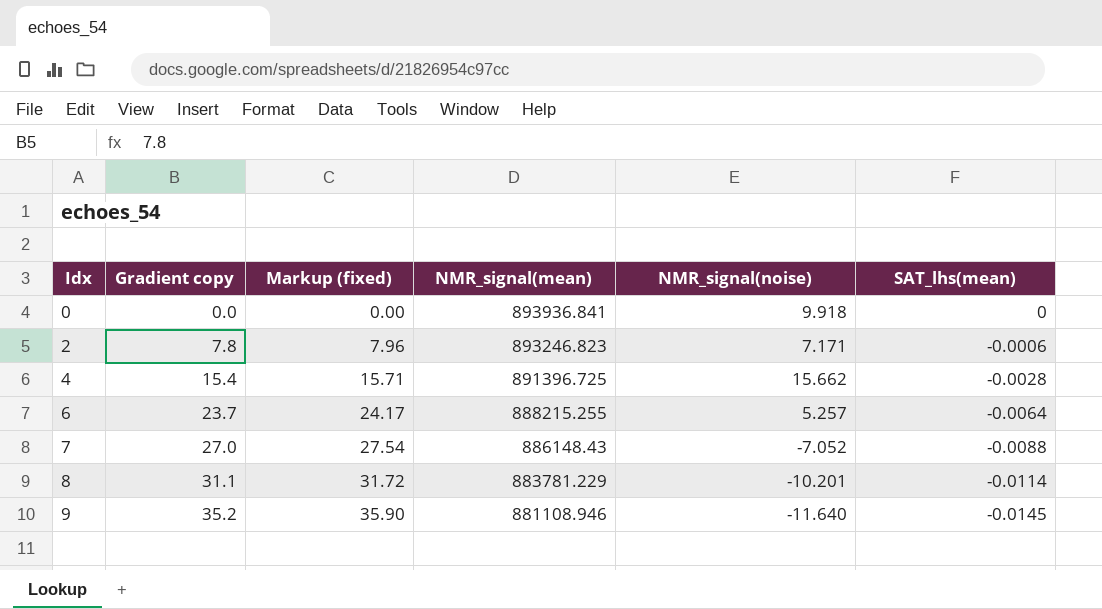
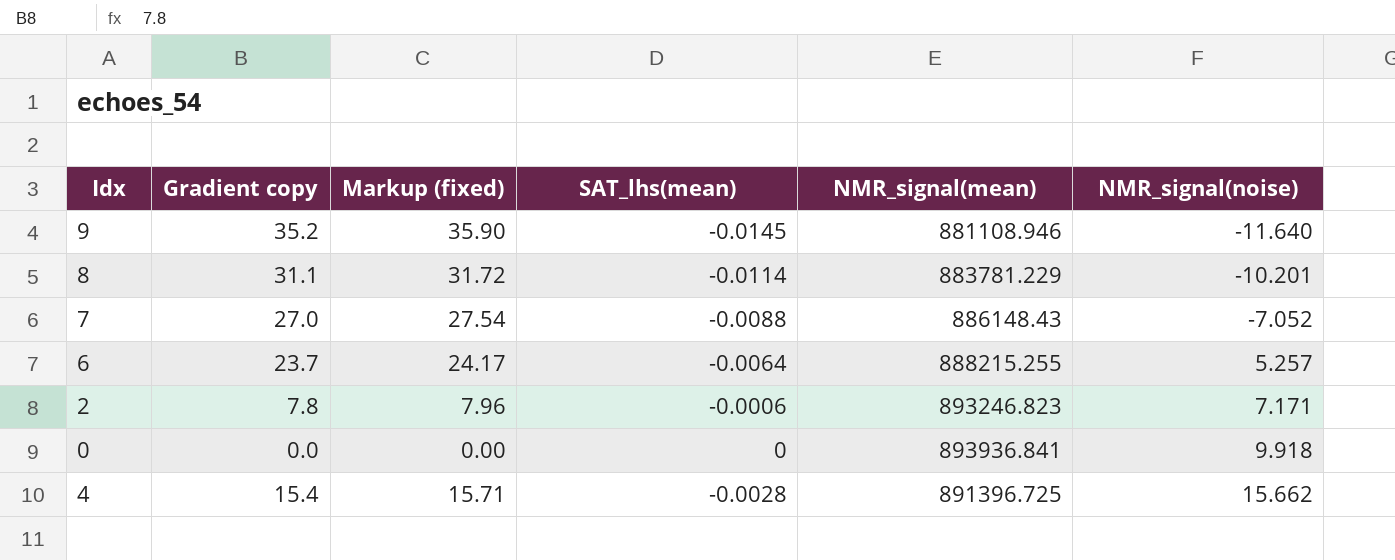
row order: Idx ascending -> NMR_signal(noise) ascending
column SAT_lhs(mean) | position: 6 -> 4

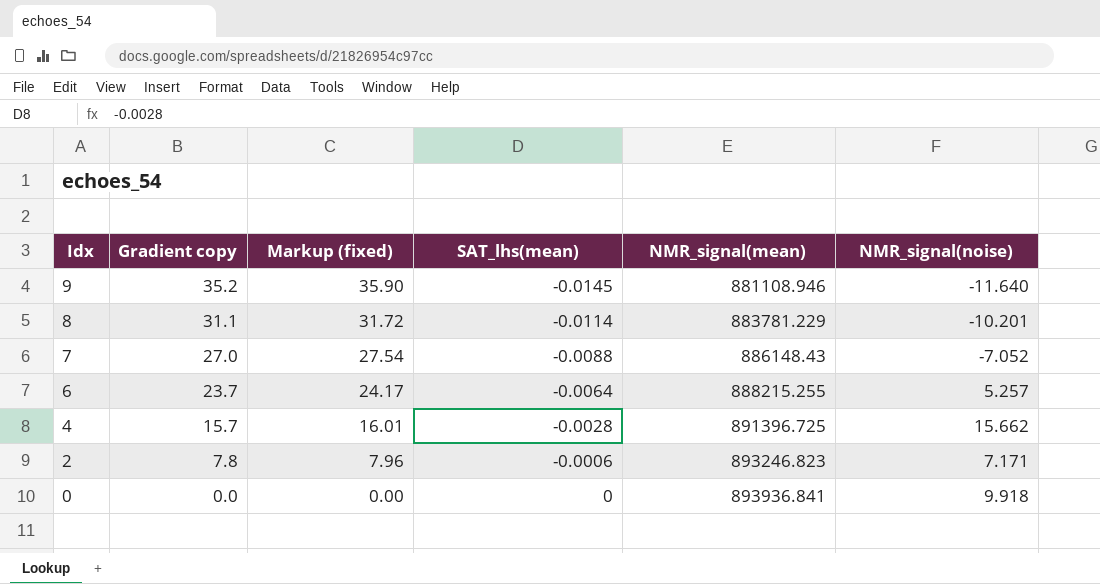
row order: NMR_signal(noise) ascending -> Idx descending
4 | Gradient copy: 15.4 -> 15.7
4 | Markup (fixed): 15.71 -> 16.01

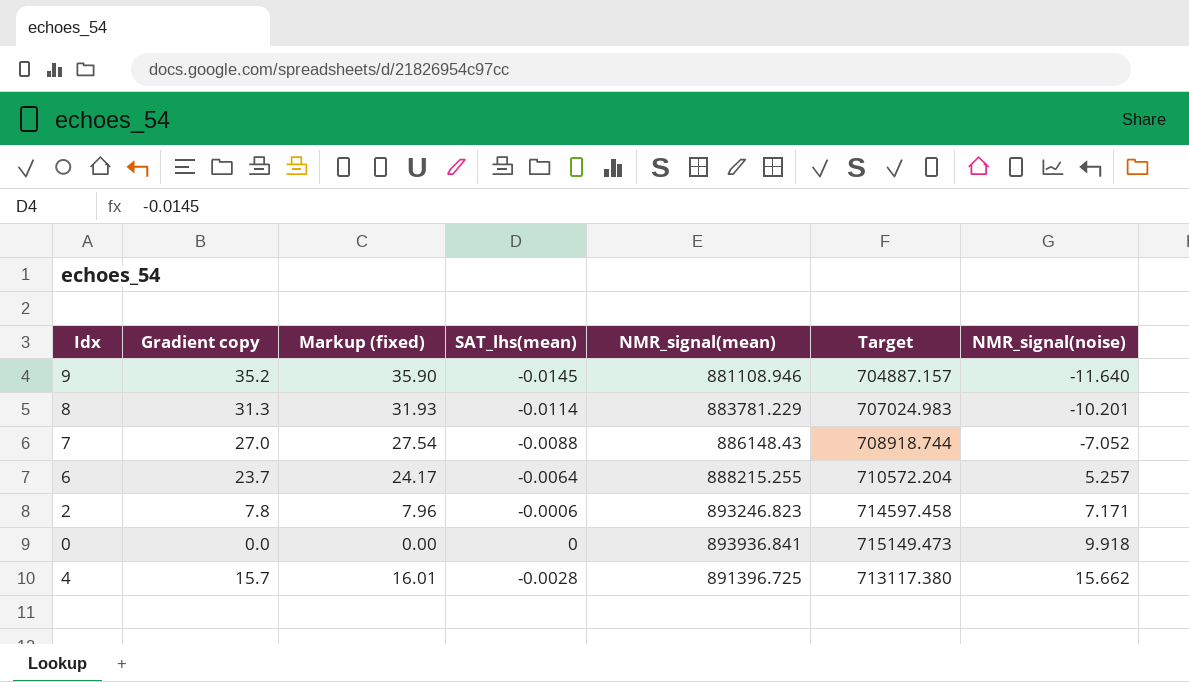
row order: Idx descending -> NMR_signal(noise) ascending
column Target | formula: none -> [NMR_signal(mean)] * 0.8
8 | Gradient copy: 31.1 -> 31.3
8 | Markup (fixed): 31.72 -> 31.93

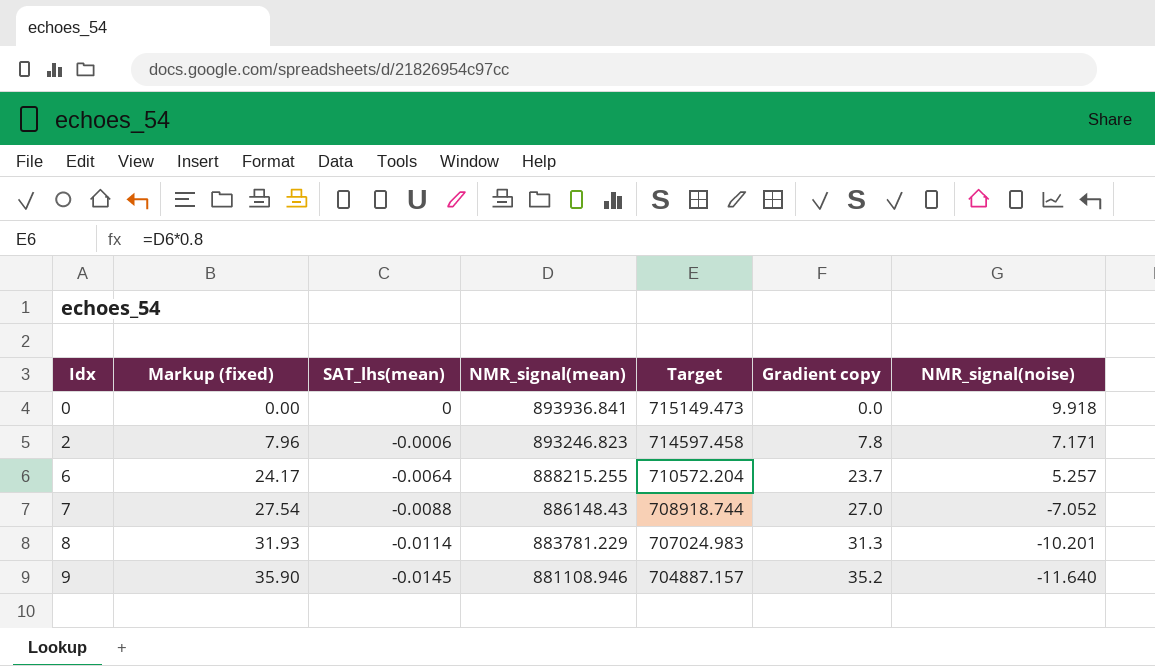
row order: NMR_signal(noise) ascending -> Idx ascending
column Gradient copy | position: 2 -> 6
row 4: 15.7 | 16.01 | -0.0028 | 891396.725 | 713117.380 | 15.662 -> none

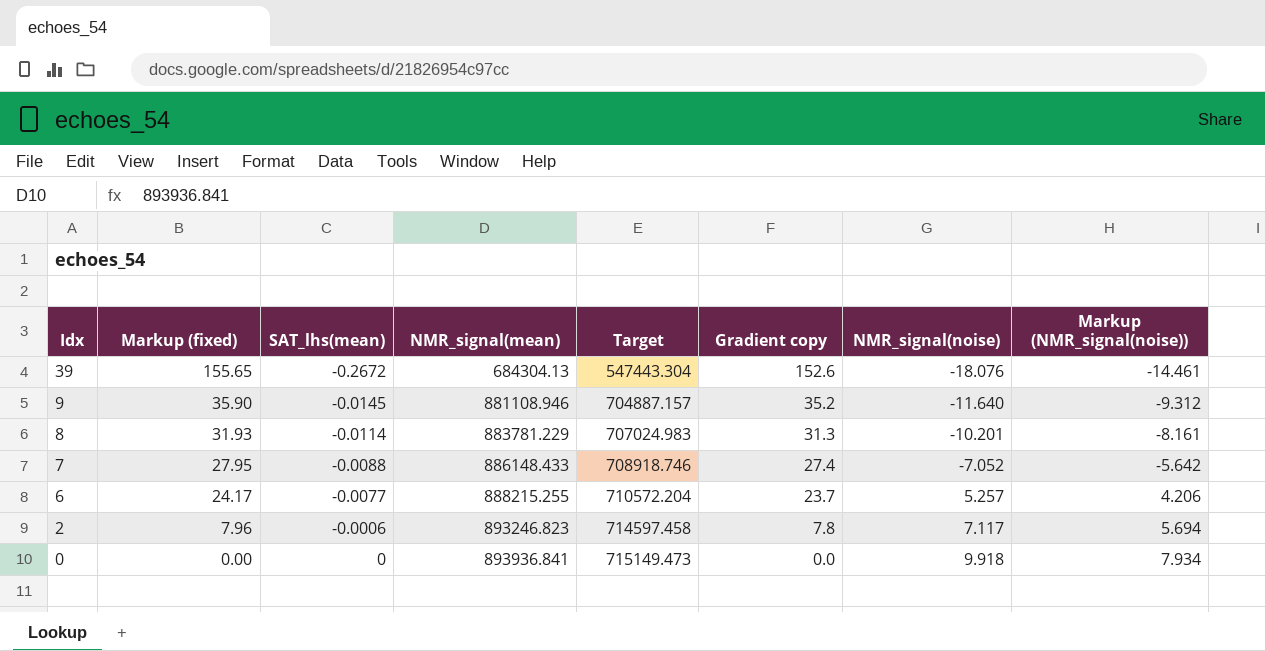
row order: Idx ascending -> Idx descending
column Markup (NMR_signal(noise)) | formula: none -> [NMR_signal(noise)] * 0.8
row 39: none -> 155.65 | -0.2672 | 684304.13 | 547443.304 | 152.6 | -18.076 | -14.461
7 | Markup (fixed): 27.54 -> 27.95
7 | NMR_signal(mean): 886148.43 -> 886148.433
7 | Target: 708918.744 -> 708918.746
7 | Gradient copy: 27.0 -> 27.4
6 | SAT_lhs(mean): -0.0064 -> -0.0077
2 | NMR_signal(noise): 7.171 -> 7.117

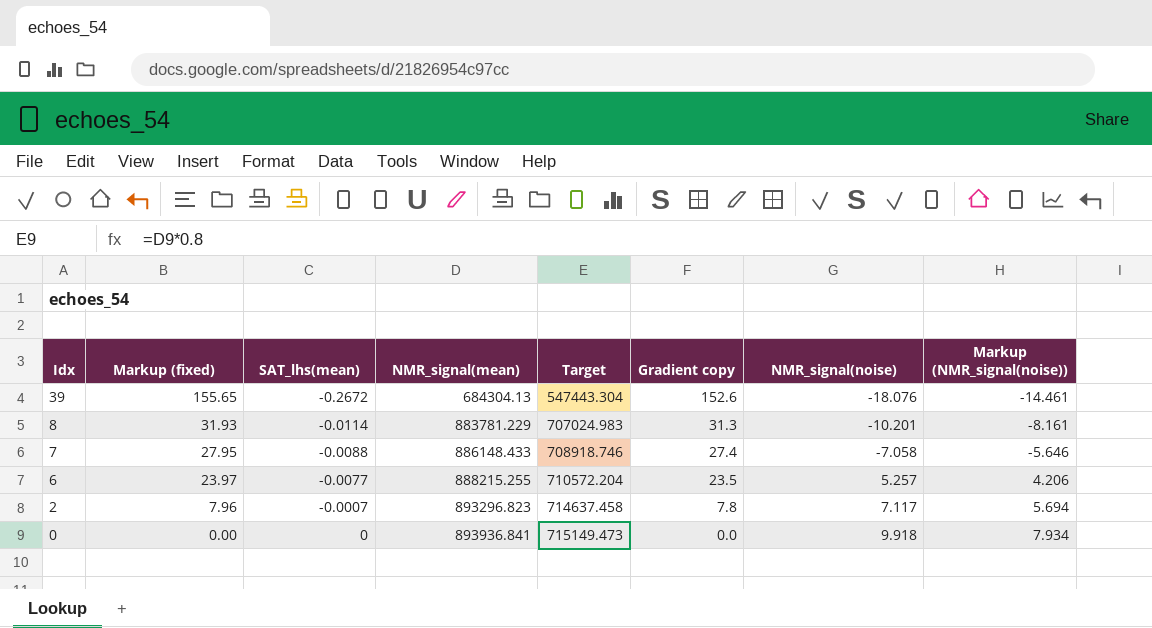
row 9: 35.90 | -0.0145 | 881108.946 | 704887.157 | 35.2 | -11.640 | -9.312 -> none
7 | NMR_signal(noise): -7.052 -> -7.058
7 | Markup (NMR_signal(noise)): -5.642 -> -5.646
6 | Markup (fixed): 24.17 -> 23.97
6 | Gradient copy: 23.7 -> 23.5
2 | SAT_lhs(mean): -0.0006 -> -0.0007
2 | NMR_signal(mean): 893246.823 -> 893296.823
2 | Target: 714597.458 -> 714637.458

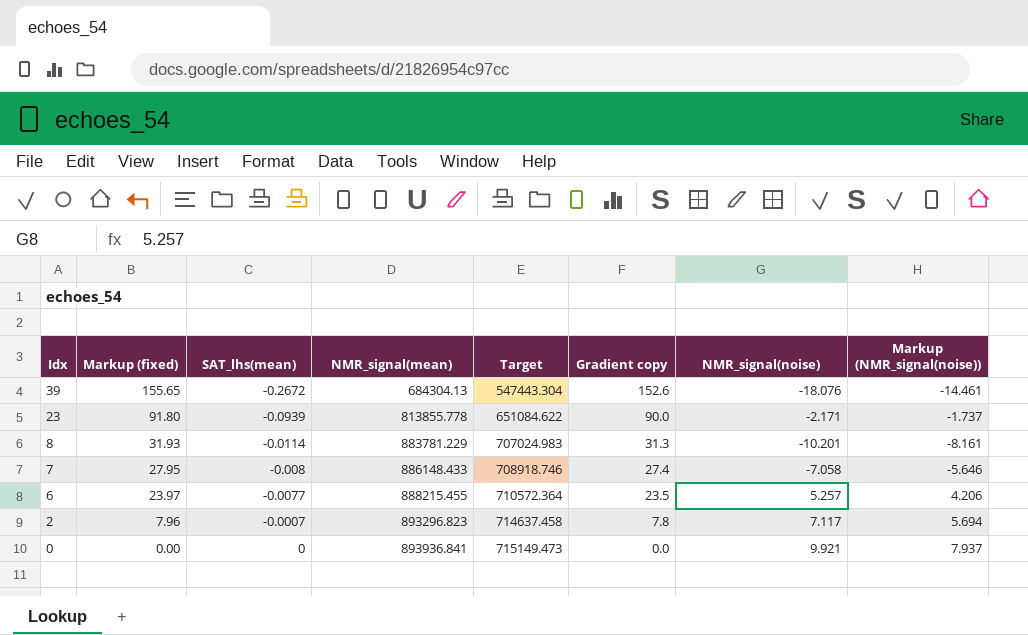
row 23: none -> 91.80 | -0.0939 | 813855.778 | 651084.622 | 90.0 | -2.171 | -1.737
7 | SAT_lhs(mean): -0.0088 -> -0.008
6 | NMR_signal(mean): 888215.255 -> 888215.455
6 | Target: 710572.204 -> 710572.364
0 | NMR_signal(noise): 9.918 -> 9.921
0 | Markup (NMR_signal(noise)): 7.934 -> 7.937

